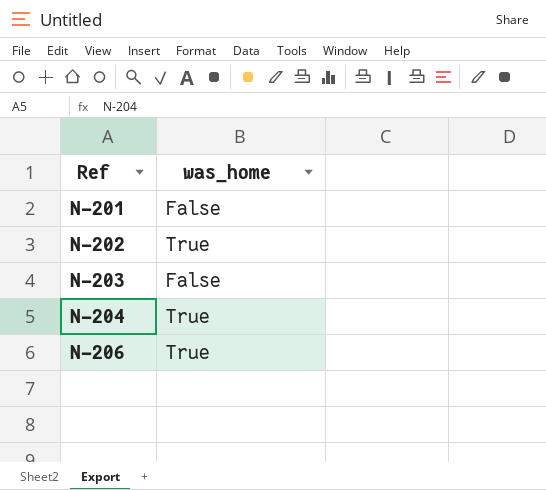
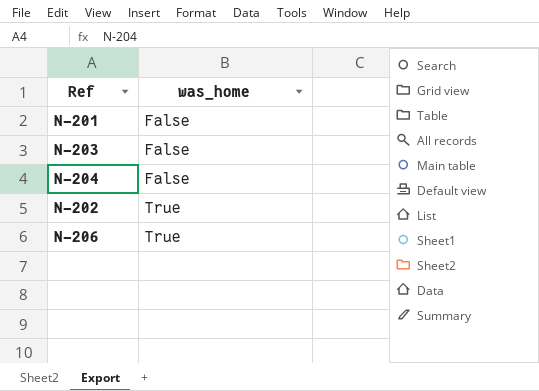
row order: Ref ascending -> was_home ascending
N-204 | was_home: True -> False

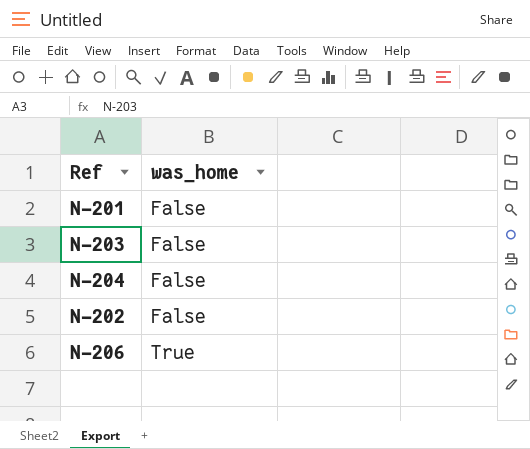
N-202 | was_home: True -> False

